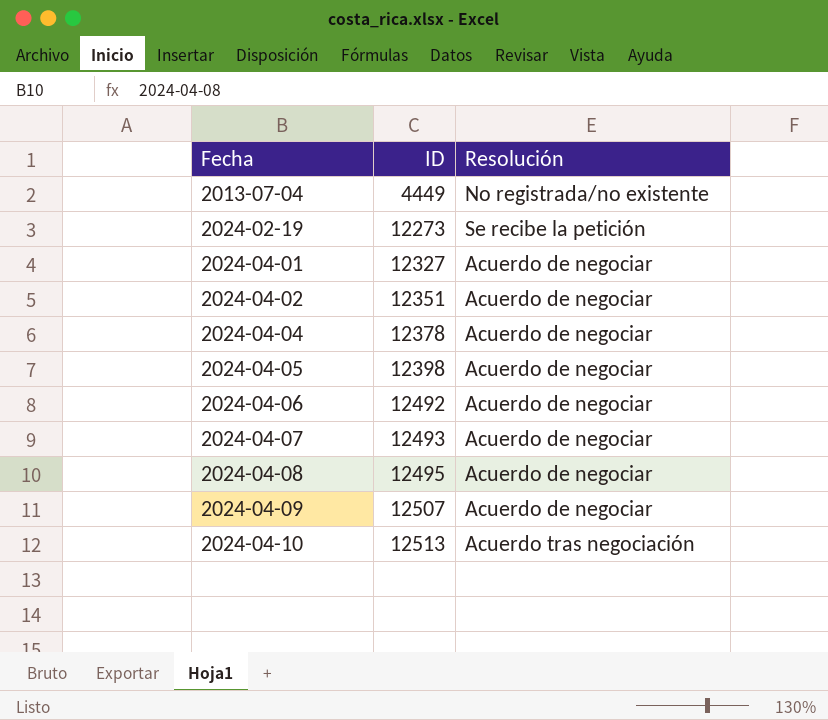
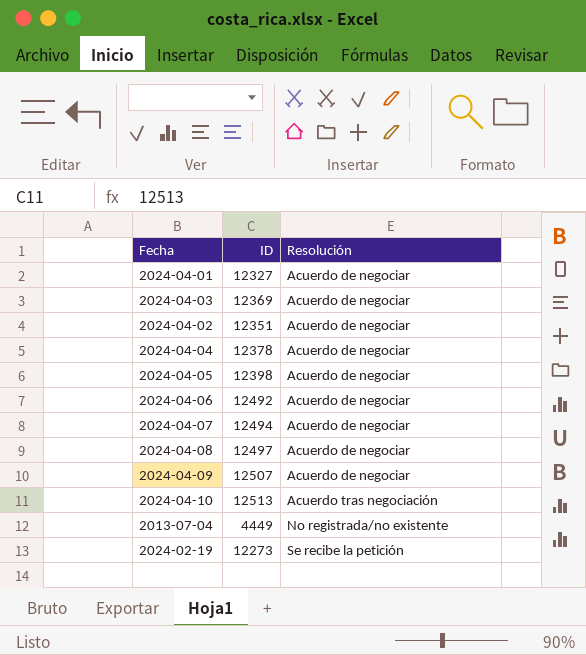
row order: Fecha ascending -> Resolución ascending
row 2024-04-03: none -> 12369 | Acuerdo de negociar
2024-04-07 | ID: 12493 -> 12494
2024-04-08 | ID: 12495 -> 12497

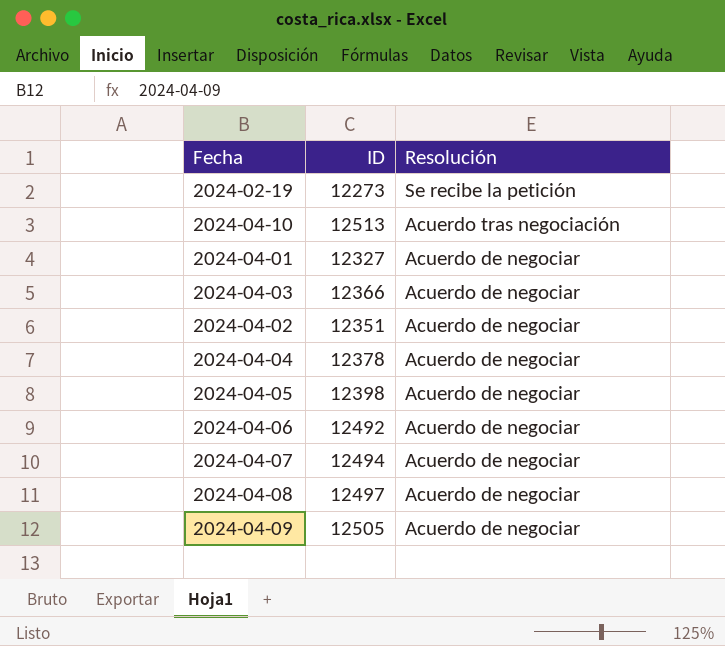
row order: Resolución ascending -> Resolución descending
row 2013-07-04: 4449 | No registrada/no existente -> none
2024-04-03 | ID: 12369 -> 12366
2024-04-09 | ID: 12507 -> 12505

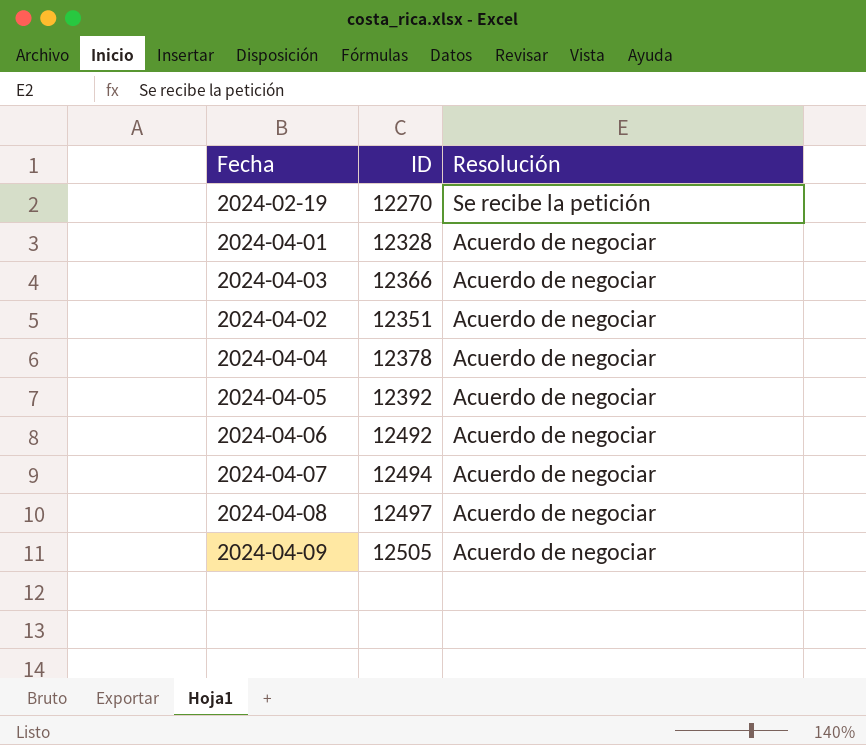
row 2024-04-10: 12513 | Acuerdo tras negociación -> none
2024-02-19 | ID: 12273 -> 12270
2024-04-01 | ID: 12327 -> 12328
2024-04-05 | ID: 12398 -> 12392

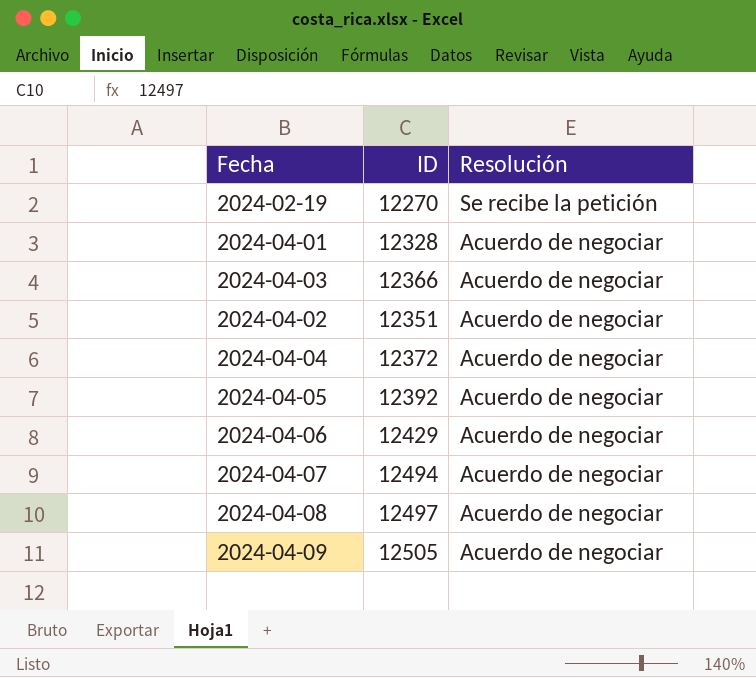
2024-04-04 | ID: 12378 -> 12372
2024-04-06 | ID: 12492 -> 12429

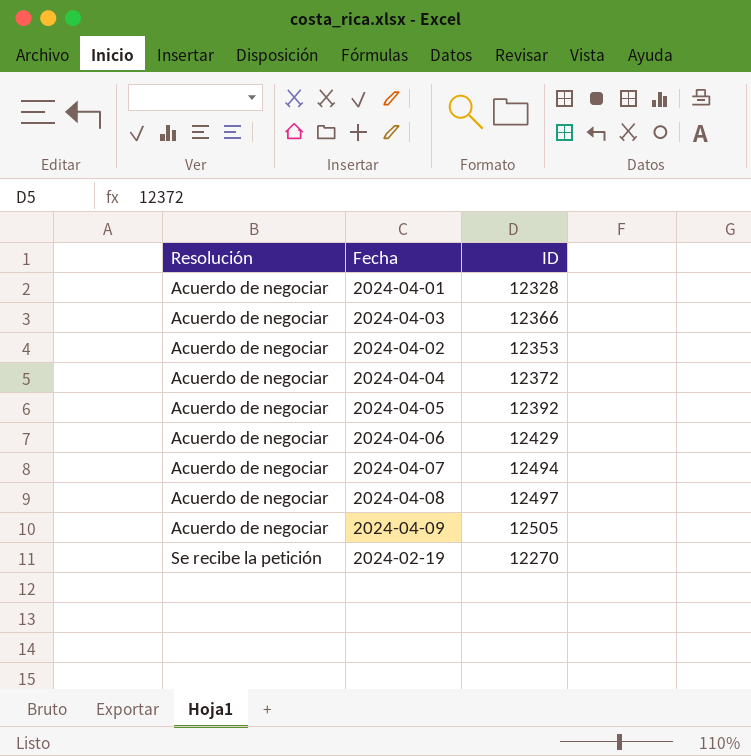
row order: Resolución descending -> Resolución ascending
column Resolución | position: 3 -> 1
2024-04-02 | ID: 12351 -> 12353

